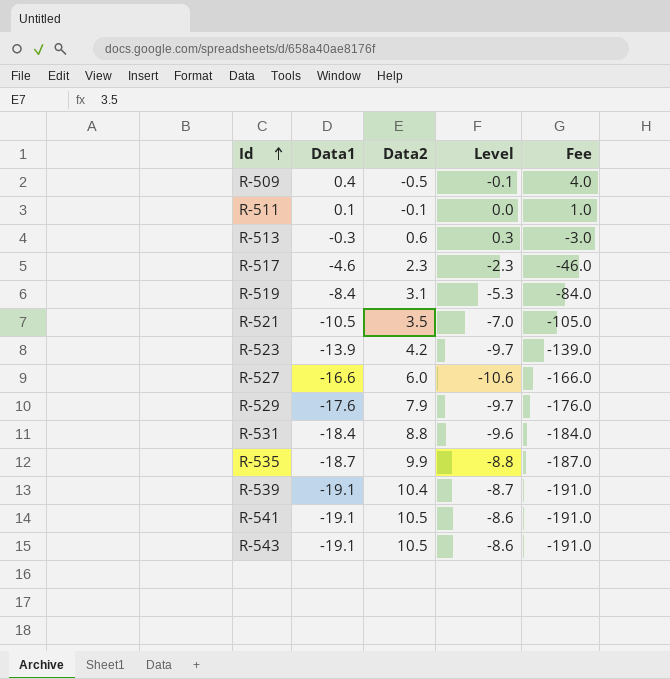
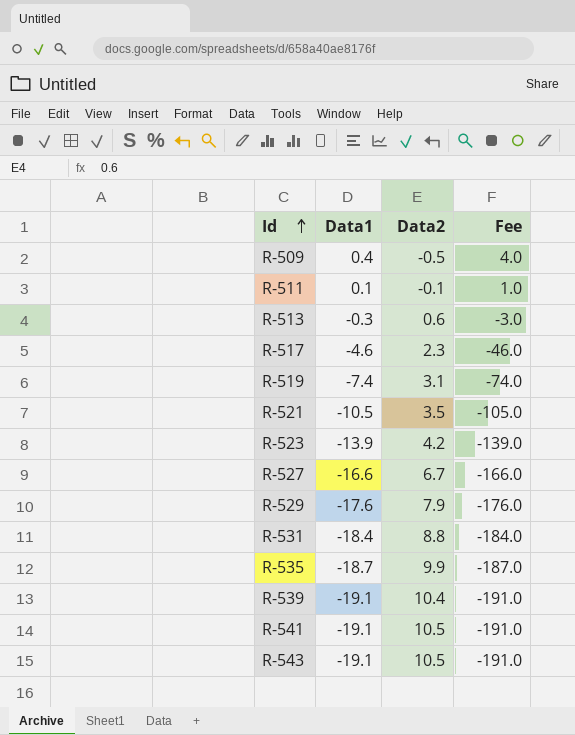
column Level | formula: [Data1] + [Data2] -> none
R-519 | Data1: -8.4 -> -7.4
R-519 | Fee: -84.0 -> -74.0
R-527 | Data2: 6.0 -> 6.7

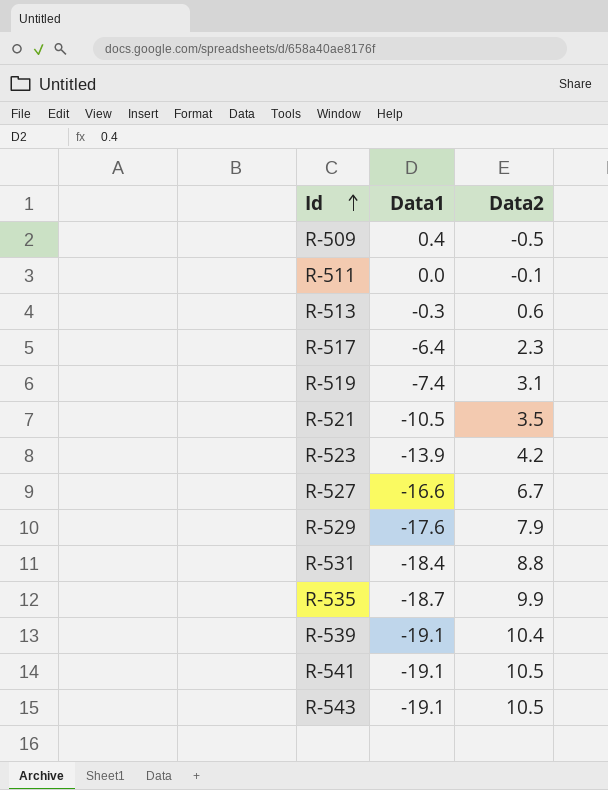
column Fee | formula: [Data1] * 10 -> none
R-511 | Data1: 0.1 -> 0.0
R-517 | Data1: -4.6 -> -6.4

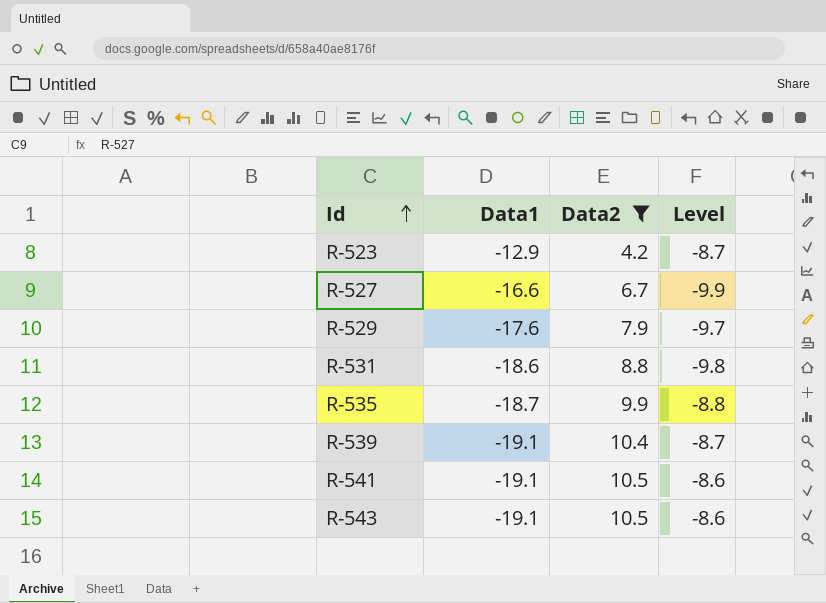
filter: none -> Data2 >= 4.2
column Level | formula: none -> [Data1] + [Data2]
R-523 | Data1: -13.9 -> -12.9
R-531 | Data1: -18.4 -> -18.6

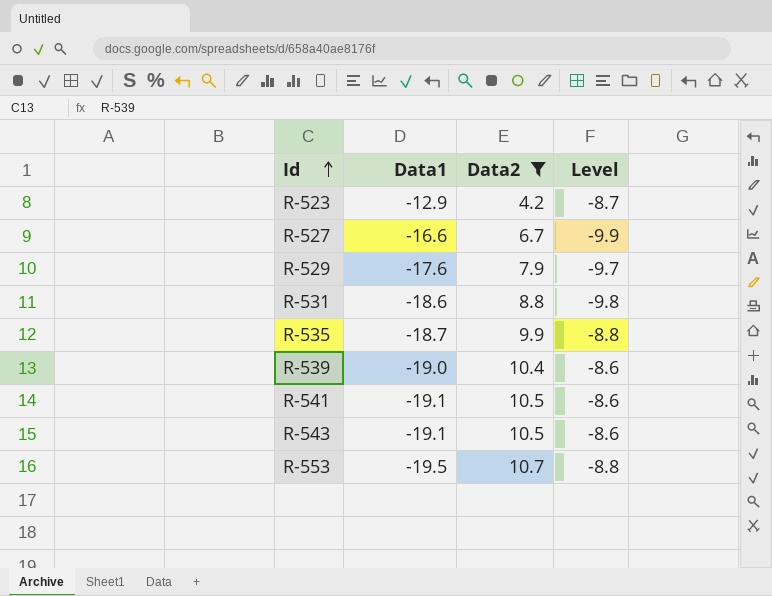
R-539 | Data1: -19.1 -> -19.0
R-539 | Level: -8.7 -> -8.6
row R-553: none -> -19.5 | 10.7 | -8.8

